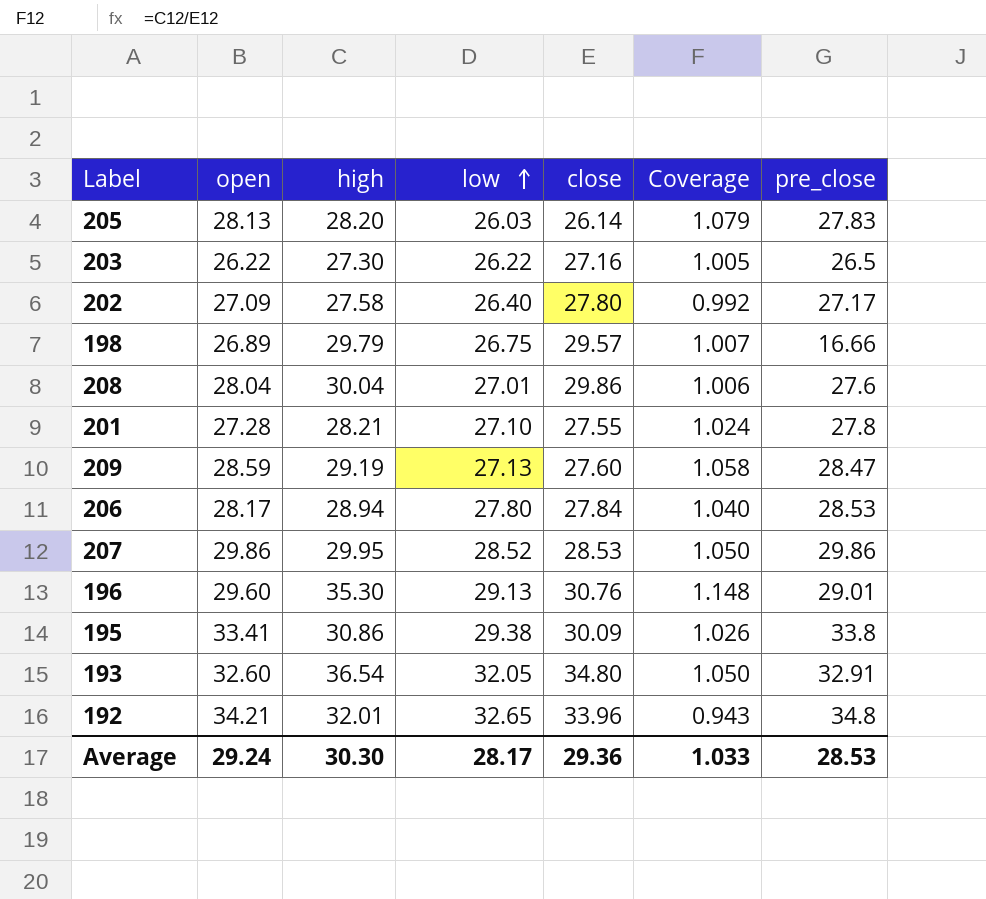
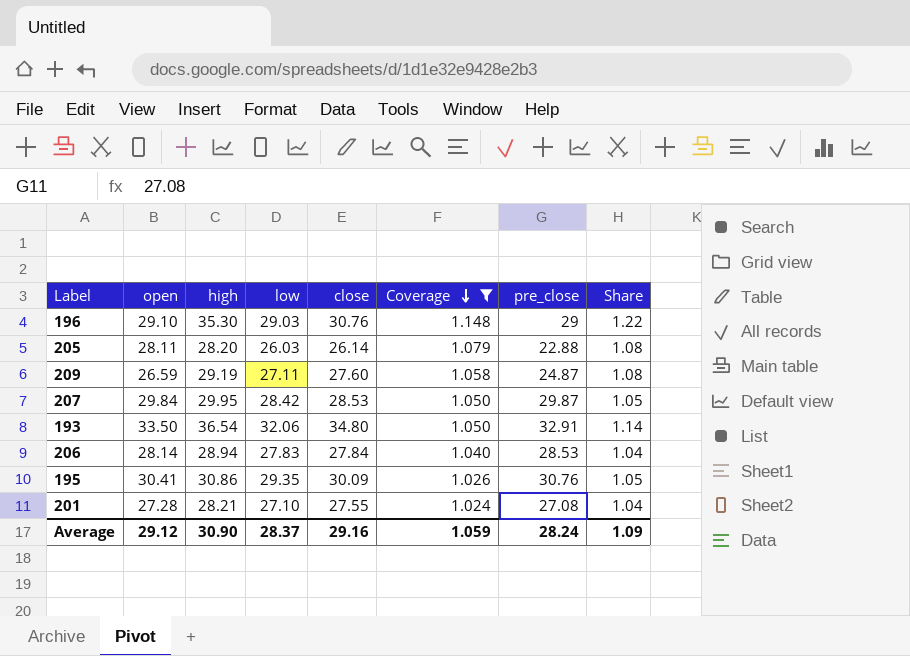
filter: none -> Coverage >= 1.024
row order: low ascending -> Coverage descending
column Share | formula: none -> [high] / [low]
196 | open: 29.60 -> 29.10
196 | low: 29.13 -> 29.03
196 | pre_close: 29.01 -> 29
205 | open: 28.13 -> 28.11
205 | pre_close: 27.83 -> 22.88
209 | open: 28.59 -> 26.59
209 | low: 27.13 -> 27.11
209 | pre_close: 28.47 -> 24.87
207 | open: 29.86 -> 29.84
207 | low: 28.52 -> 28.42
207 | pre_close: 29.86 -> 29.87
193 | open: 32.60 -> 33.50
193 | low: 32.05 -> 32.06
206 | open: 28.17 -> 28.14
206 | low: 27.80 -> 27.83
195 | open: 33.41 -> 30.41
195 | low: 29.38 -> 29.35
195 | pre_close: 33.8 -> 30.76
201 | pre_close: 27.8 -> 27.08
Average | open: 29.24 -> 29.12
Average | high: 30.30 -> 30.90
Average | low: 28.17 -> 28.37
Average | close: 29.36 -> 29.16
Average | Coverage: 1.033 -> 1.059
Average | pre_close: 28.53 -> 28.24

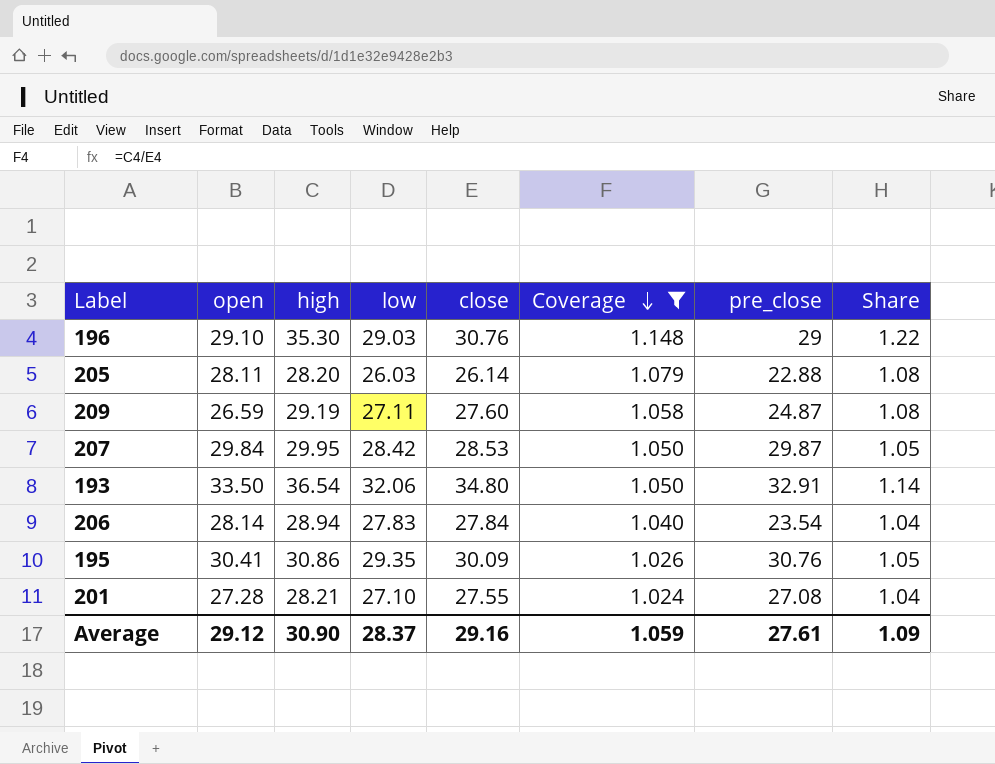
206 | pre_close: 28.53 -> 23.54
Average | pre_close: 28.24 -> 27.61

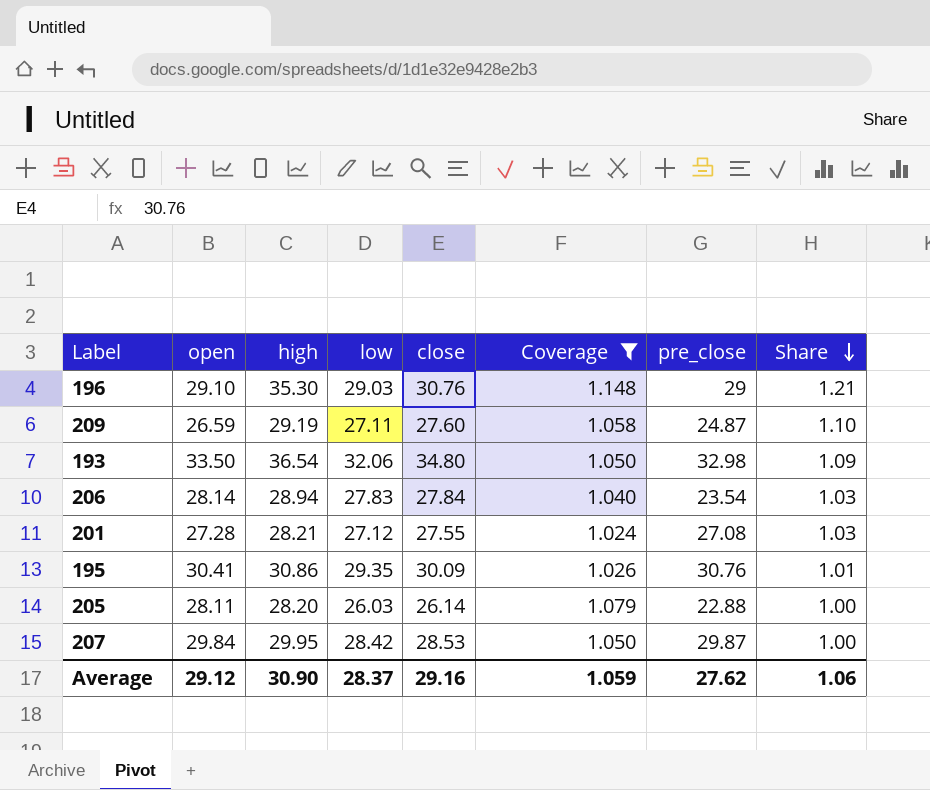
row order: Coverage descending -> Share descending
column Share | formula: [high] / [low] -> [high] / [open]
193 | pre_close: 32.91 -> 32.98
201 | low: 27.10 -> 27.12
Average | pre_close: 27.61 -> 27.62
Average | Share: 1.09 -> 1.06

